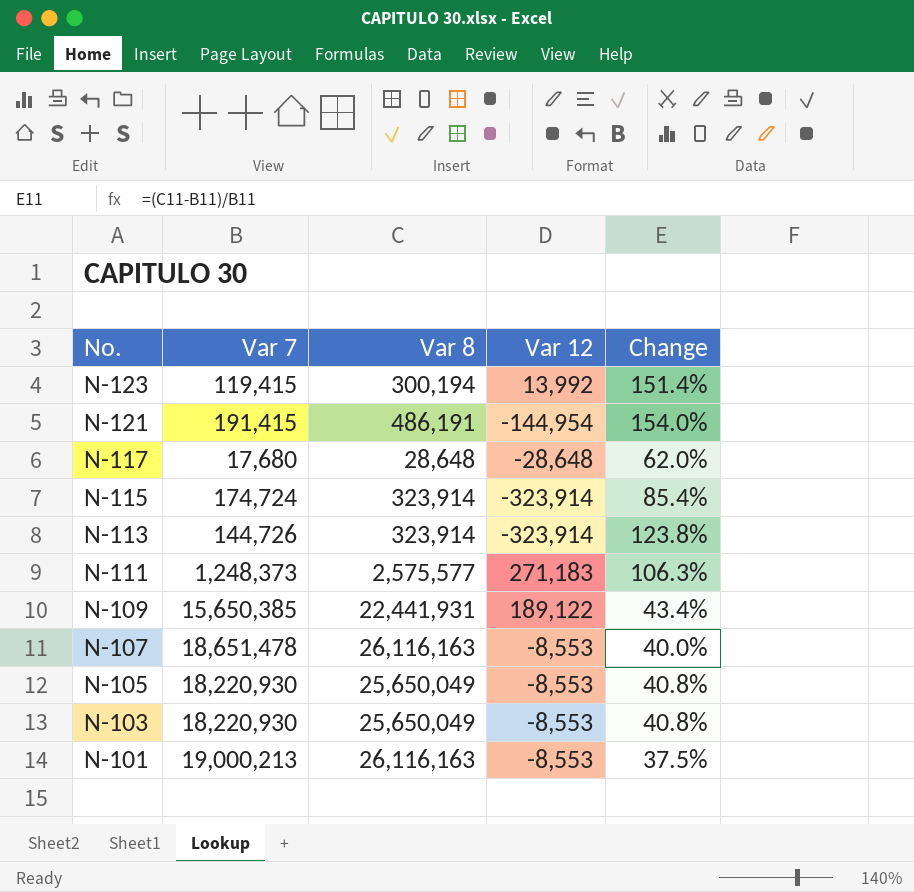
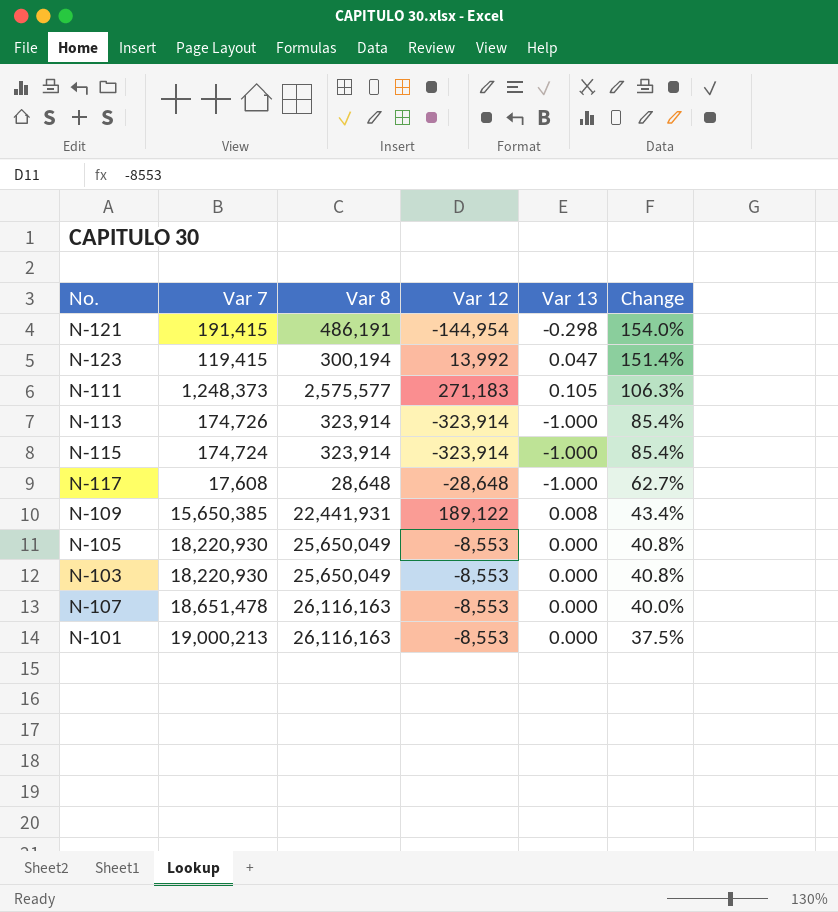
row order: No. descending -> Change descending
column Var 13 | formula: none -> [Var 12] / [Var 8]
N-113 | Var 7: 144,726 -> 174,726
N-113 | Change: 123.8% -> 85.4%
N-117 | Var 7: 17,680 -> 17,608
N-117 | Change: 62.0% -> 62.7%

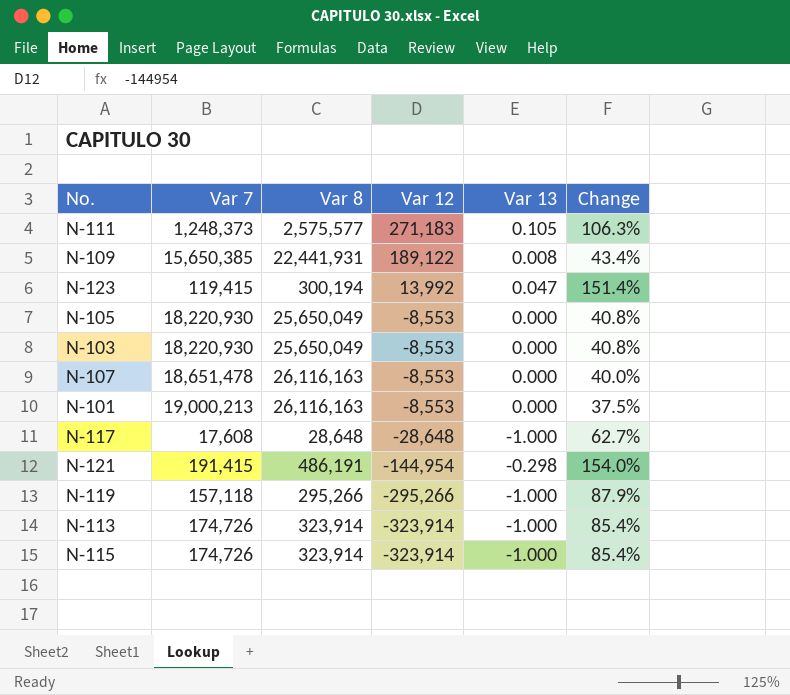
row order: Change descending -> Var 12 descending
row N-119: none -> 157,118 | 295,266 | -295,266 | -1.000 | 87.9%
N-115 | Var 7: 174,724 -> 174,726

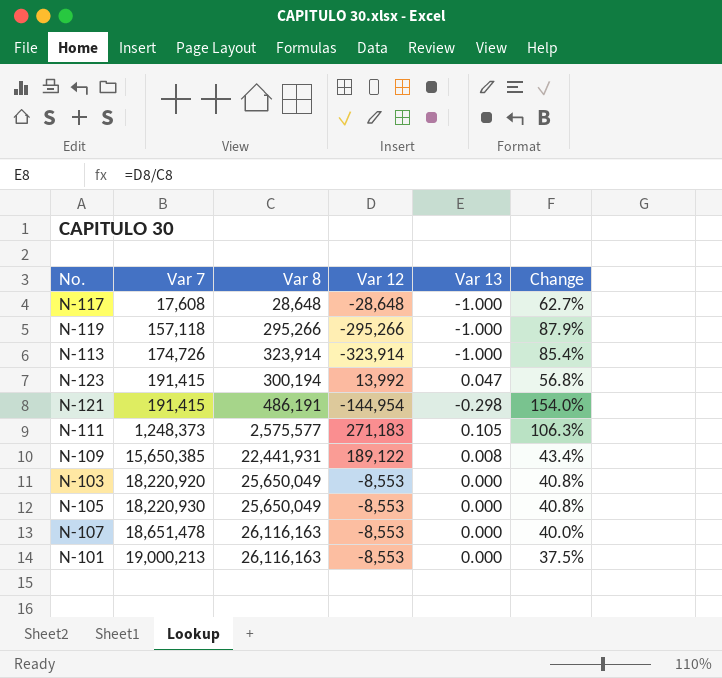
row order: Var 12 descending -> Var 7 ascending
row N-115: 174,726 | 323,914 | -323,914 | -1.000 | 85.4% -> none
N-123 | Var 7: 119,415 -> 191,415
N-123 | Change: 151.4% -> 56.8%
N-103 | Var 7: 18,220,930 -> 18,220,920

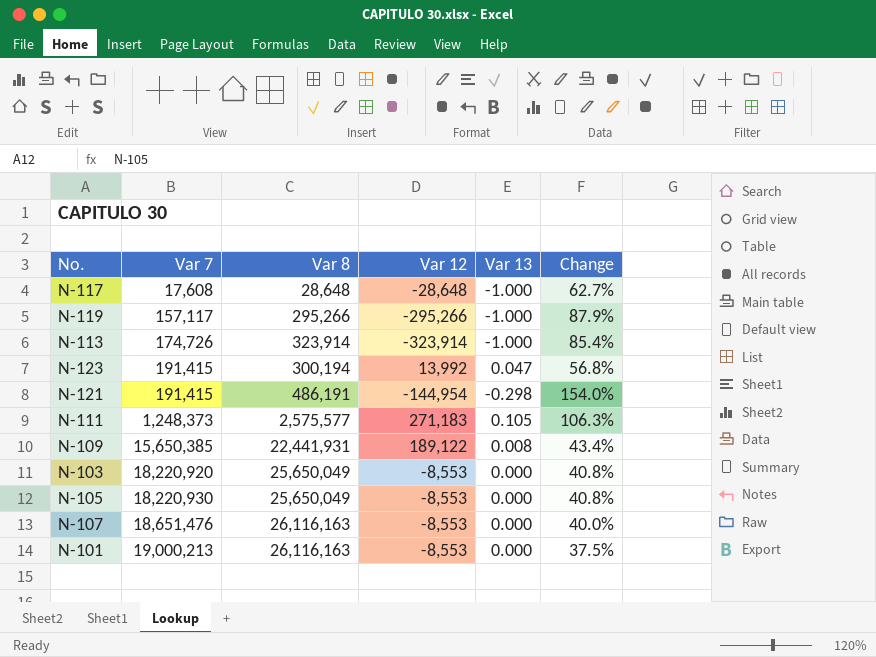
N-119 | Var 7: 157,118 -> 157,117
N-107 | Var 7: 18,651,478 -> 18,651,476

